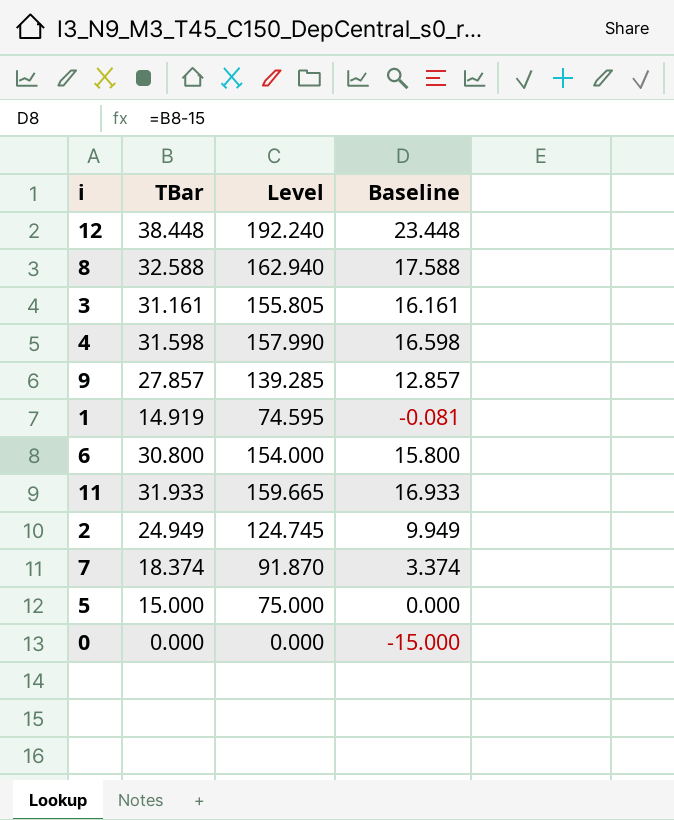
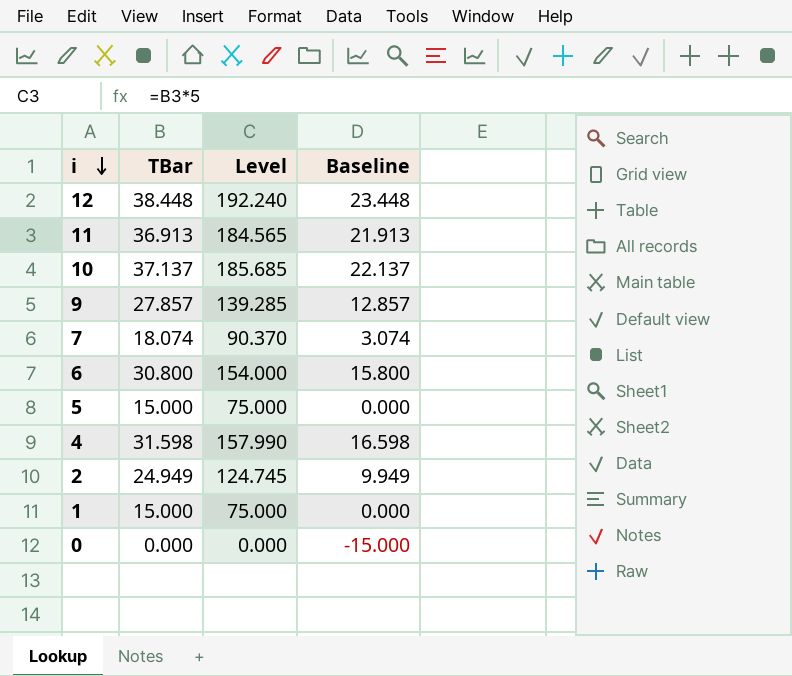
row order: none -> i descending
row 8: 32.588 | 162.940 | 17.588 -> none
row 3: 31.161 | 155.805 | 16.161 -> none
11 | TBar: 31.933 -> 36.913
11 | Level: 159.665 -> 184.565
11 | Baseline: 16.933 -> 21.913
row 10: none -> 37.137 | 185.685 | 22.137
7 | TBar: 18.374 -> 18.074
7 | Level: 91.870 -> 90.370
7 | Baseline: 3.374 -> 3.074
1 | TBar: 14.919 -> 15.000
1 | Level: 74.595 -> 75.000
1 | Baseline: -0.081 -> 0.000

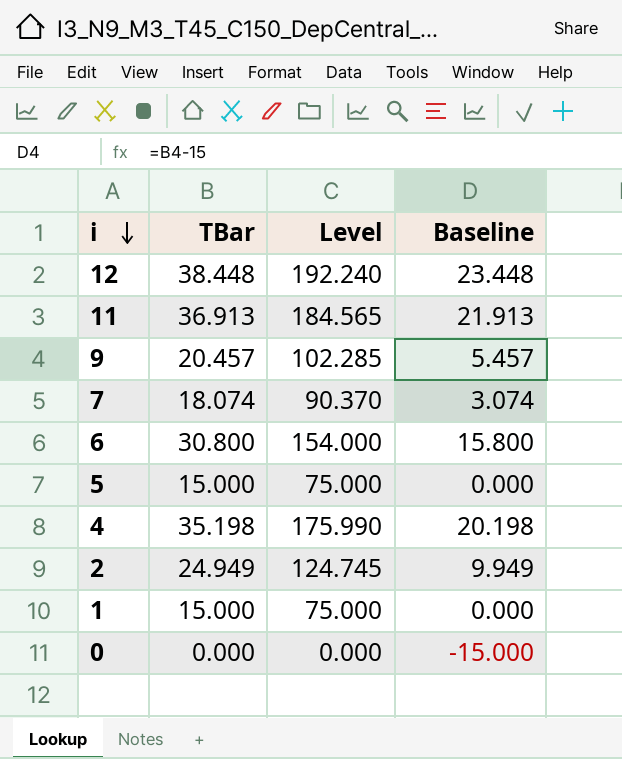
row 10: 37.137 | 185.685 | 22.137 -> none
9 | TBar: 27.857 -> 20.457
9 | Level: 139.285 -> 102.285
9 | Baseline: 12.857 -> 5.457
4 | TBar: 31.598 -> 35.198
4 | Level: 157.990 -> 175.990
4 | Baseline: 16.598 -> 20.198

